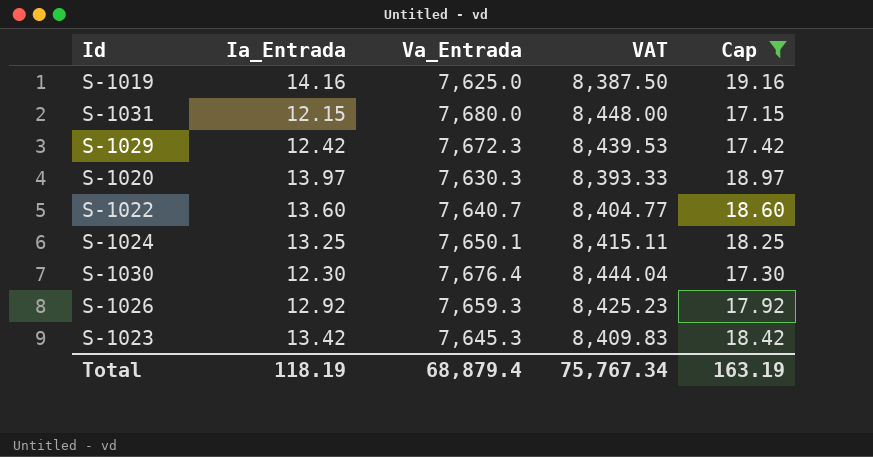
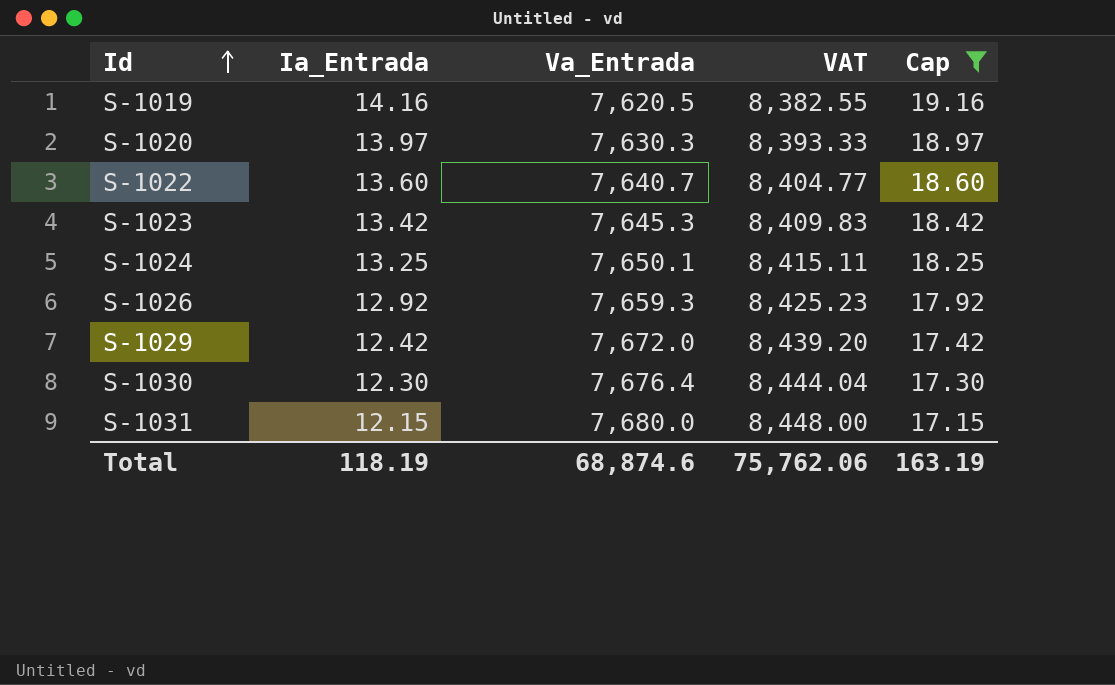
row order: none -> Id ascending
S-1019 | Va_Entrada: 7,625.0 -> 7,620.5
S-1019 | VAT: 8,387.50 -> 8,382.55
S-1029 | Va_Entrada: 7,672.3 -> 7,672.0
S-1029 | VAT: 8,439.53 -> 8,439.20
Total | Va_Entrada: 68,879.4 -> 68,874.6
Total | VAT: 75,767.34 -> 75,762.06

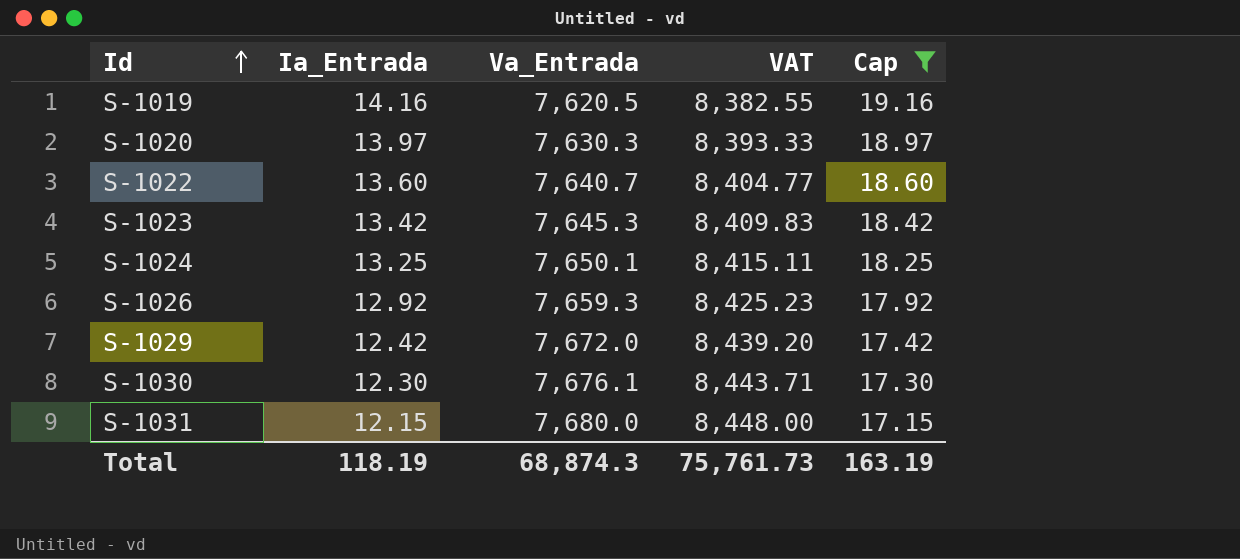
S-1030 | Va_Entrada: 7,676.4 -> 7,676.1
S-1030 | VAT: 8,444.04 -> 8,443.71
Total | Va_Entrada: 68,874.6 -> 68,874.3
Total | VAT: 75,762.06 -> 75,761.73

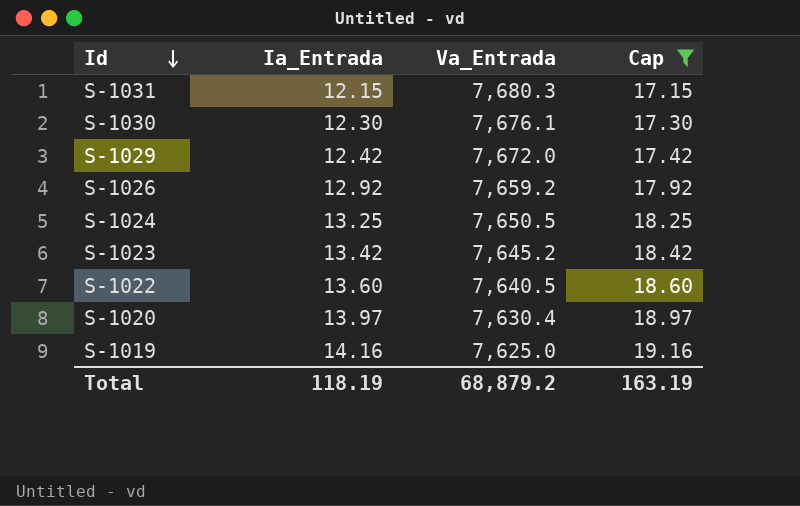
row order: Id ascending -> Id descending
column VAT | formula: [Va_Entrada] * 1.1 -> none
S-1031 | Va_Entrada: 7,680.0 -> 7,680.3
S-1026 | Va_Entrada: 7,659.3 -> 7,659.2
S-1024 | Va_Entrada: 7,650.1 -> 7,650.5
S-1023 | Va_Entrada: 7,645.3 -> 7,645.2
S-1022 | Va_Entrada: 7,640.7 -> 7,640.5
S-1020 | Va_Entrada: 7,630.3 -> 7,630.4
S-1019 | Va_Entrada: 7,620.5 -> 7,625.0
Total | Va_Entrada: 68,874.3 -> 68,879.2

